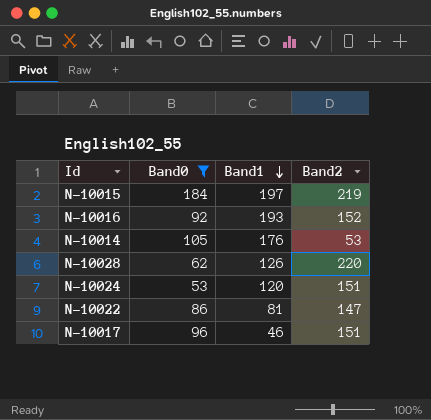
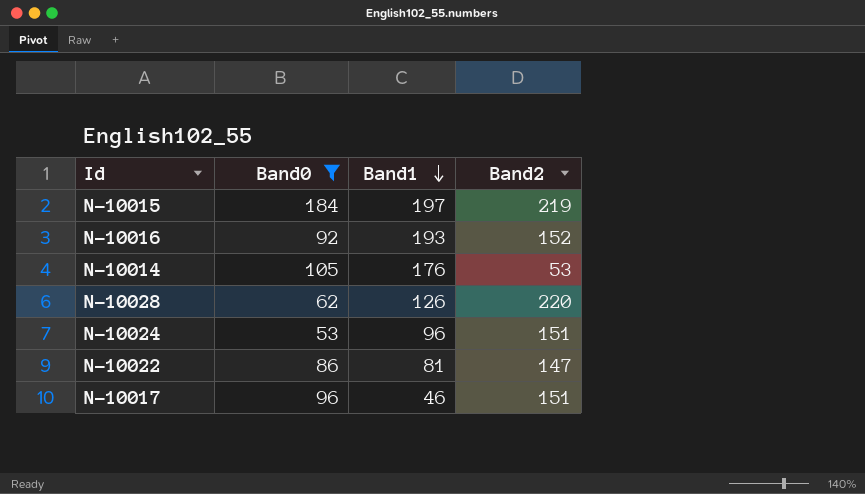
N-10024 | Band1: 120 -> 96

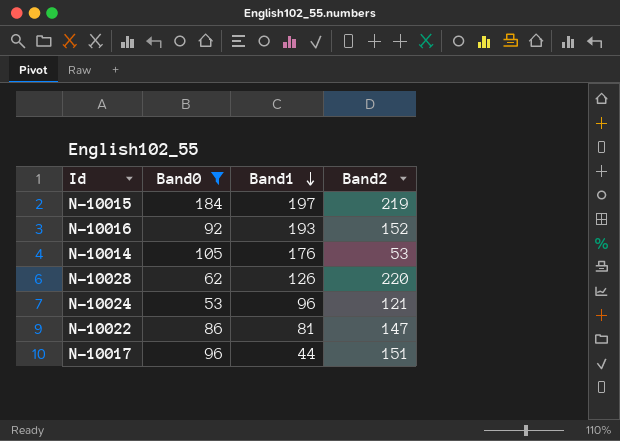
N-10024 | Band2: 151 -> 121
N-10017 | Band1: 46 -> 44

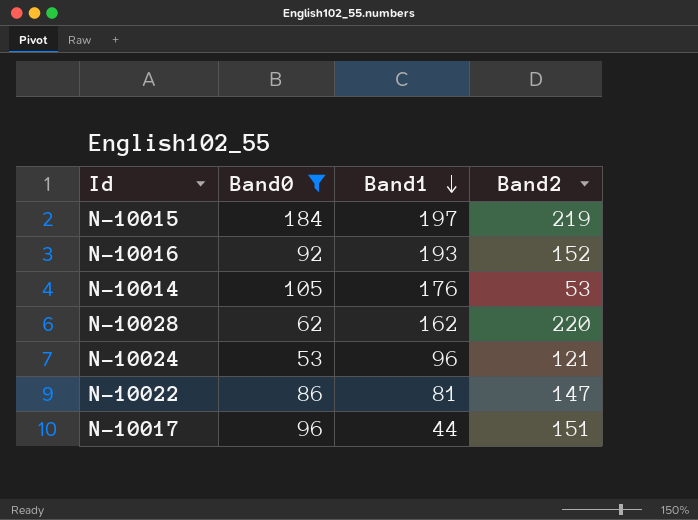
N-10028 | Band1: 126 -> 162

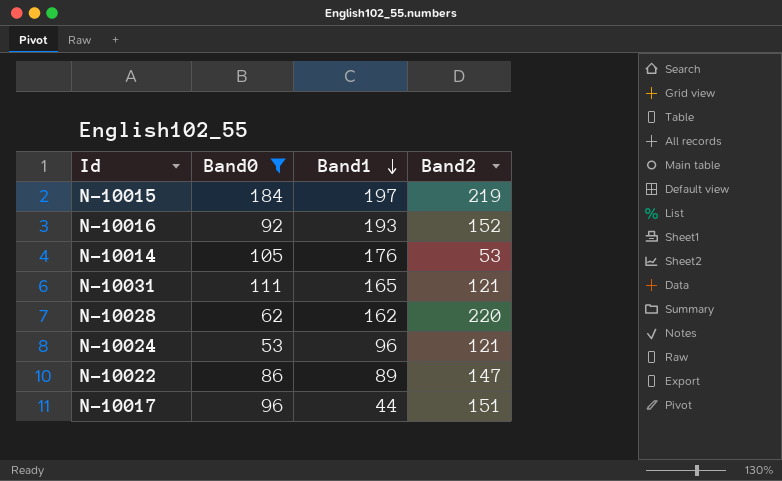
row N-10031: none -> 111 | 165 | 121
N-10022 | Band1: 81 -> 89

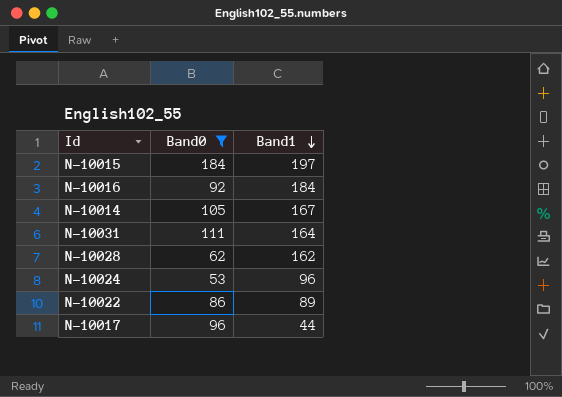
column Band2 | position: 4 -> none
N-10016 | Band1: 193 -> 184
N-10014 | Band1: 176 -> 167
N-10031 | Band1: 165 -> 164

